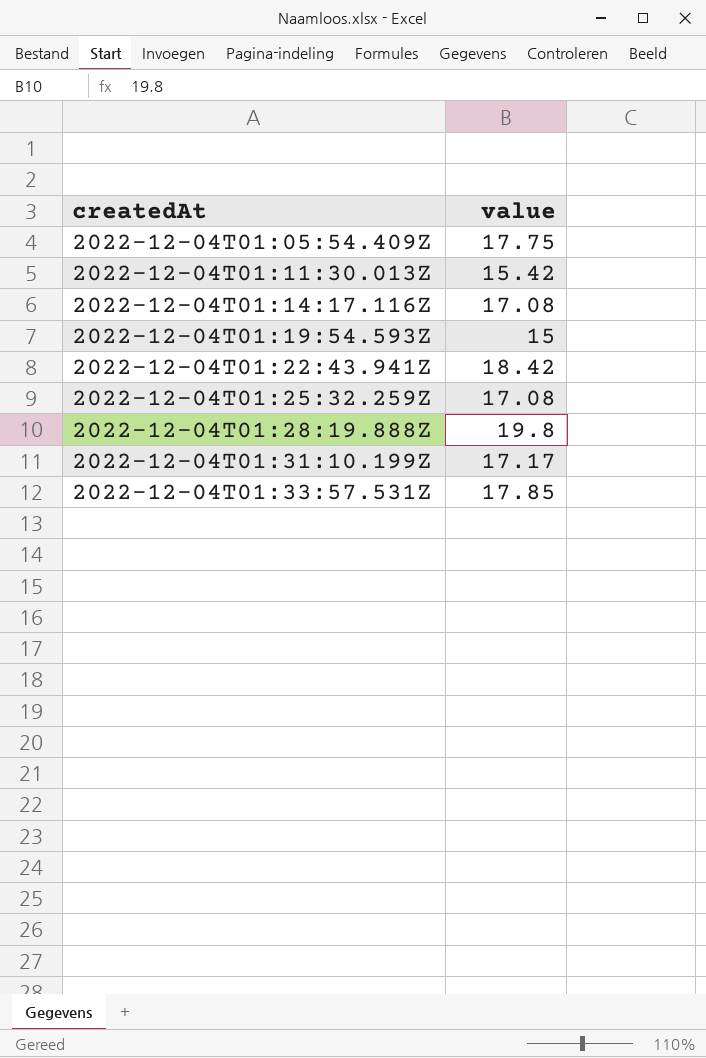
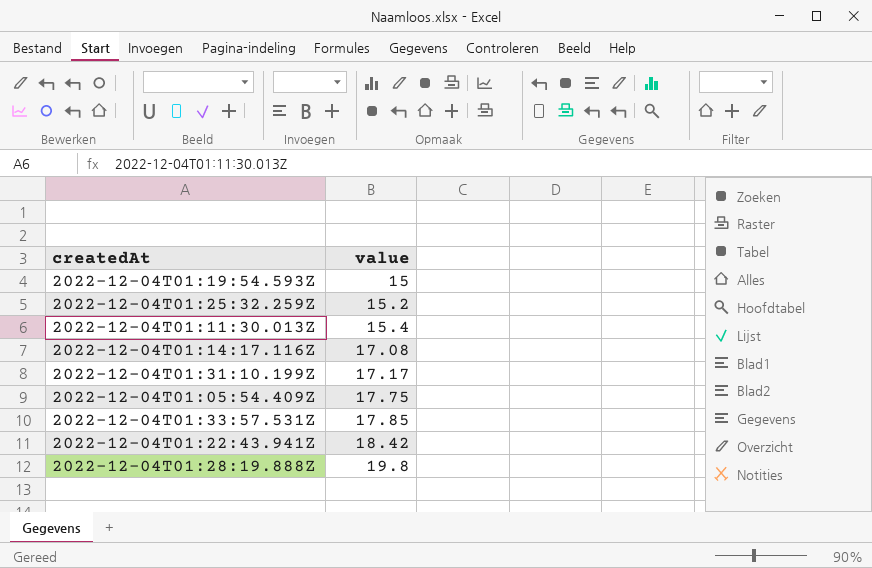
row order: createdAt ascending -> value ascending
2022-12-04T01:25:32.259Z | value: 17.08 -> 15.2
2022-12-04T01:11:30.013Z | value: 15.42 -> 15.4

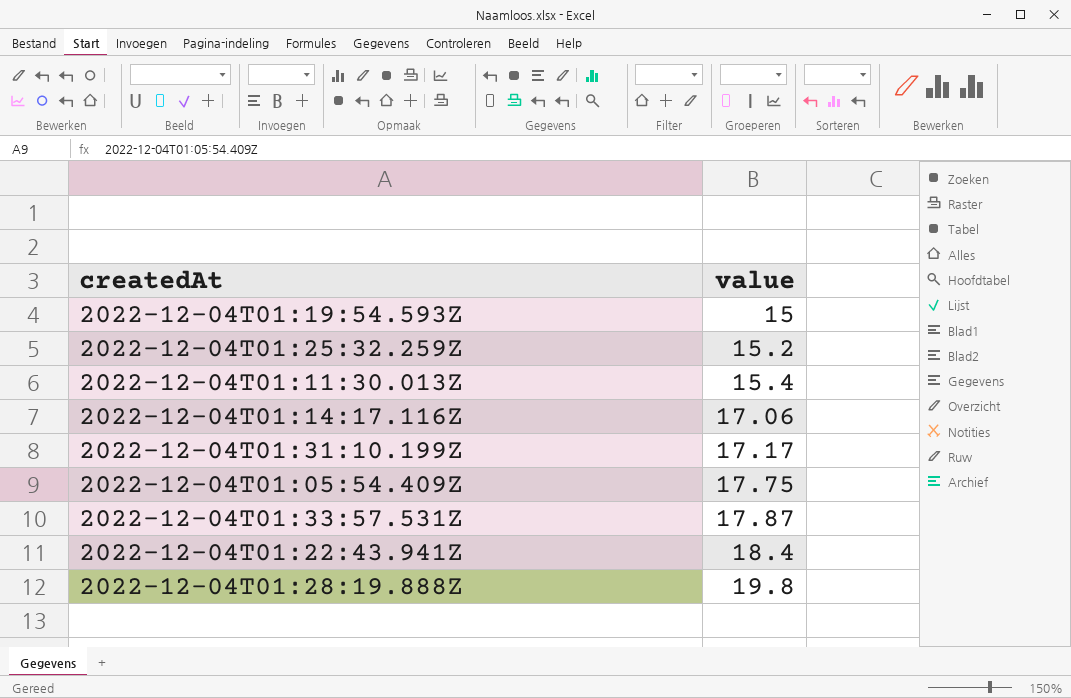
2022-12-04T01:14:17.116Z | value: 17.08 -> 17.06
2022-12-04T01:33:57.531Z | value: 17.85 -> 17.87
2022-12-04T01:22:43.941Z | value: 18.42 -> 18.4

